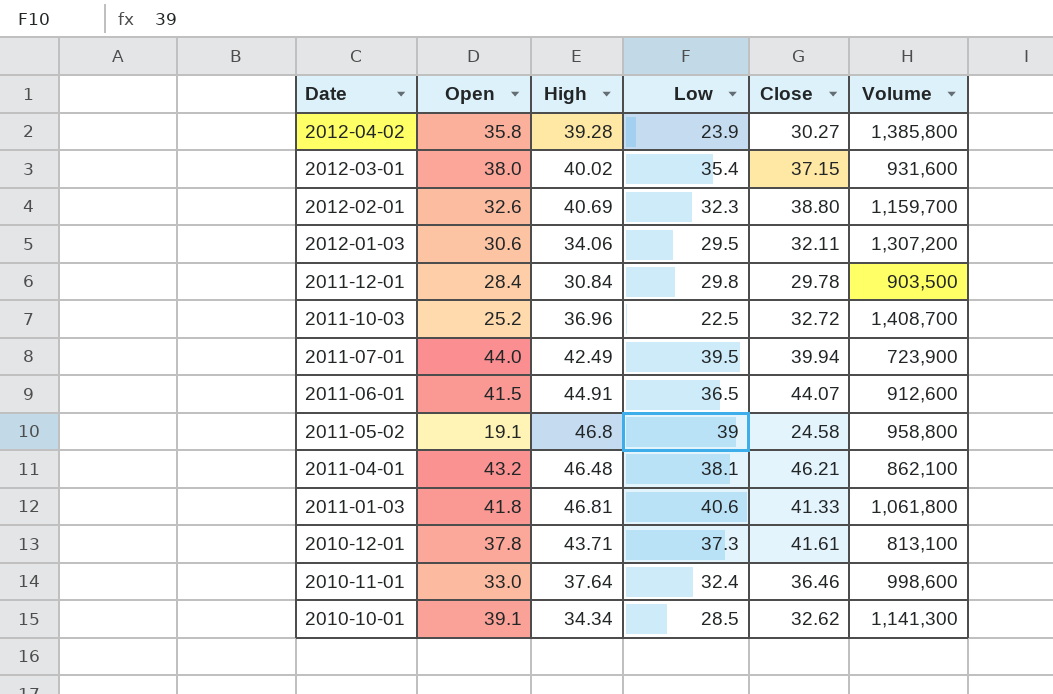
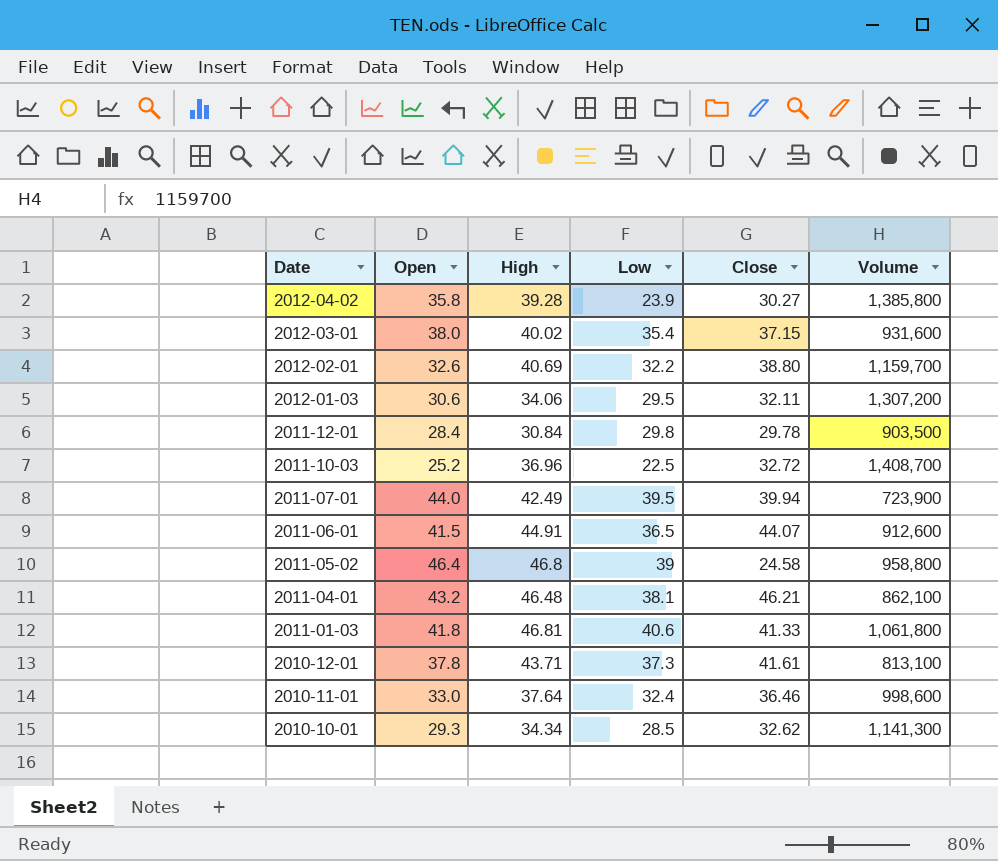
2012-02-01 | Low: 32.3 -> 32.2
2011-05-02 | Open: 19.1 -> 46.4
2010-10-01 | Open: 39.1 -> 29.3

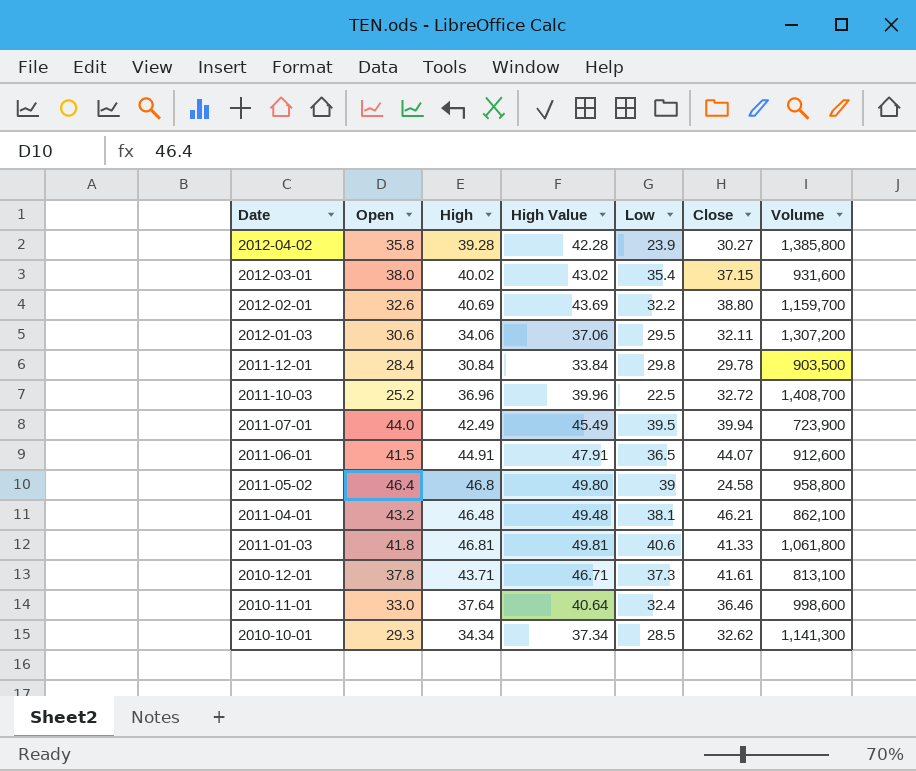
column High Value | formula: none -> [High] + 3

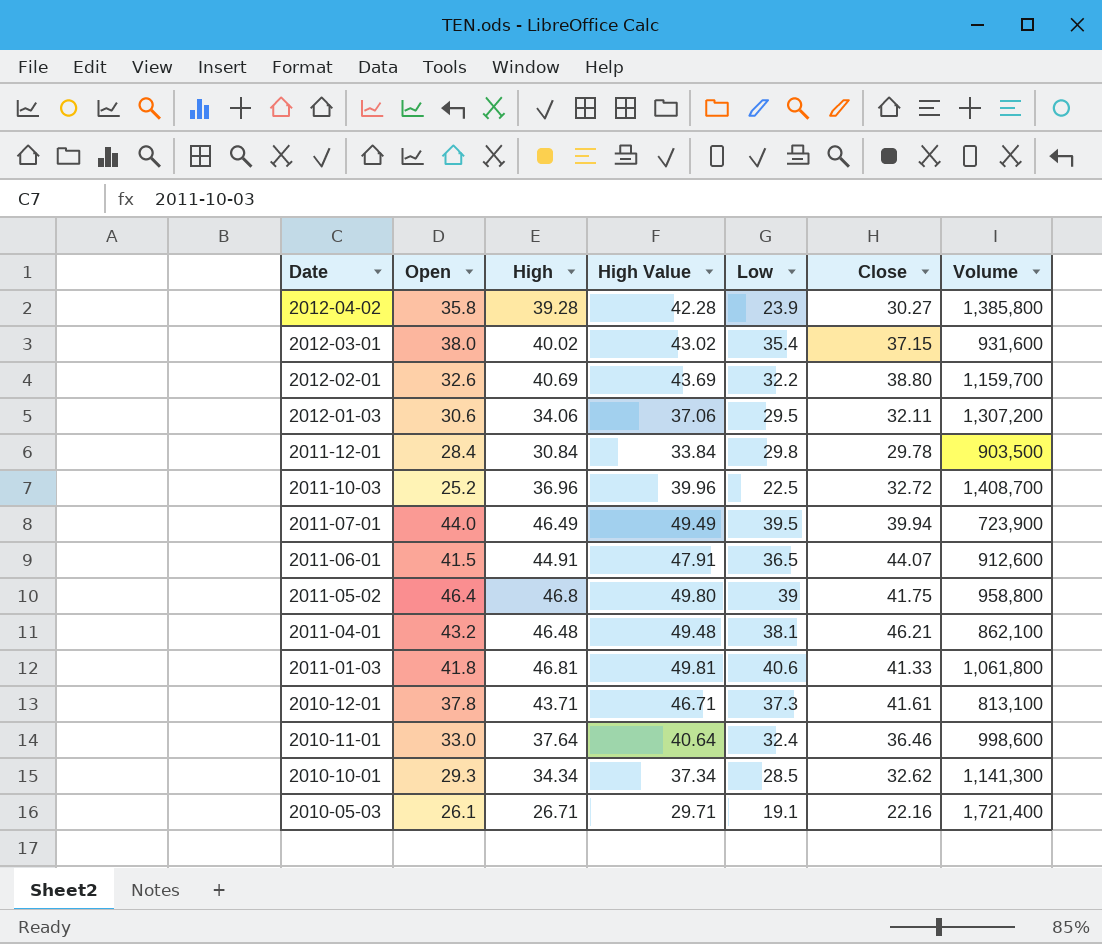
2011-07-01 | High: 42.49 -> 46.49
2011-07-01 | High Value: 45.49 -> 49.49
2011-05-02 | Close: 24.58 -> 41.75
row 2010-05-03: none -> 26.1 | 26.71 | 29.71 | 19.1 | 22.16 | 1,721,400

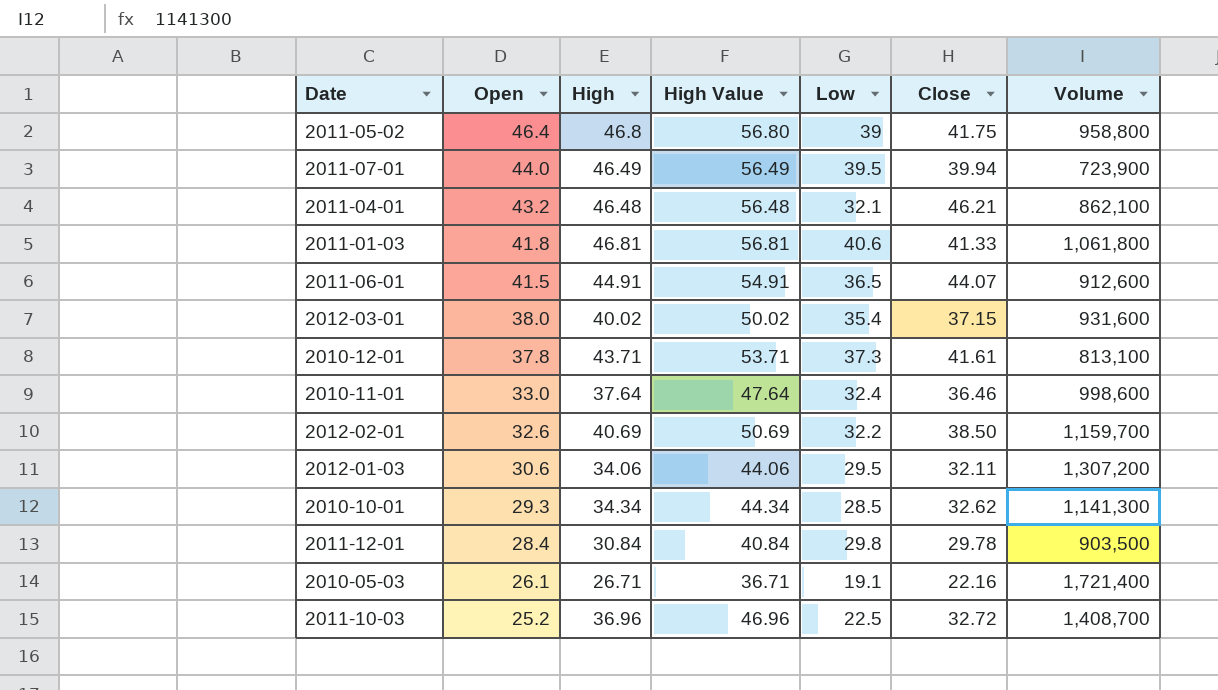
row order: Date descending -> Open descending
column High Value | formula: [High] + 3 -> [High] + 10
row 2012-04-02: 35.8 | 39.28 | 42.28 | 23.9 | 30.27 | 1,385,800 -> none
2011-04-01 | Low: 38.1 -> 32.1
2012-02-01 | Close: 38.80 -> 38.50

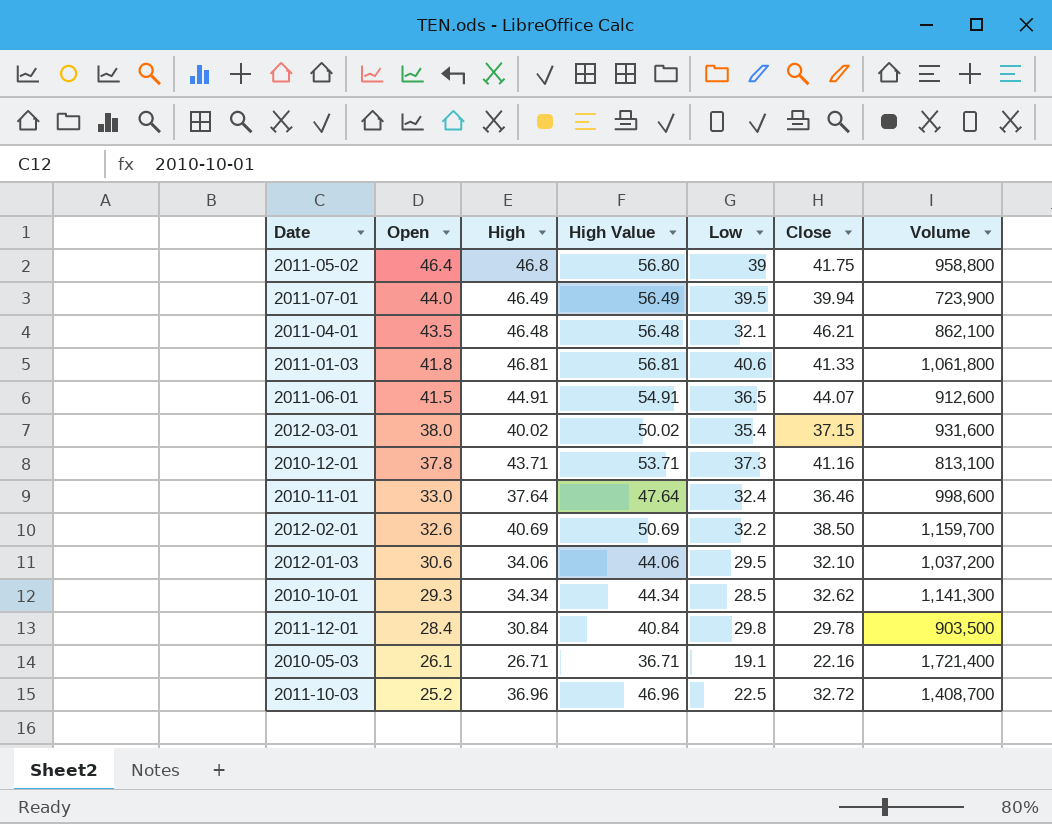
2011-04-01 | Open: 43.2 -> 43.5
2010-12-01 | Close: 41.61 -> 41.16
2012-01-03 | Close: 32.11 -> 32.10
2012-01-03 | Volume: 1,307,200 -> 1,037,200

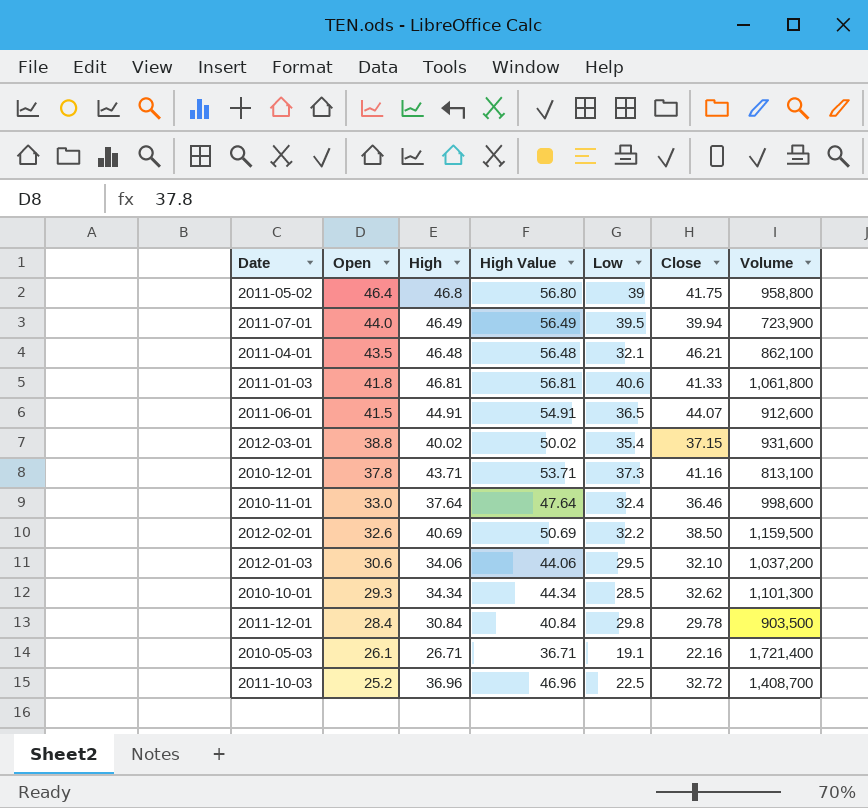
2012-03-01 | Open: 38.0 -> 38.8
2012-02-01 | Volume: 1,159,700 -> 1,159,500
2010-10-01 | Volume: 1,141,300 -> 1,101,300

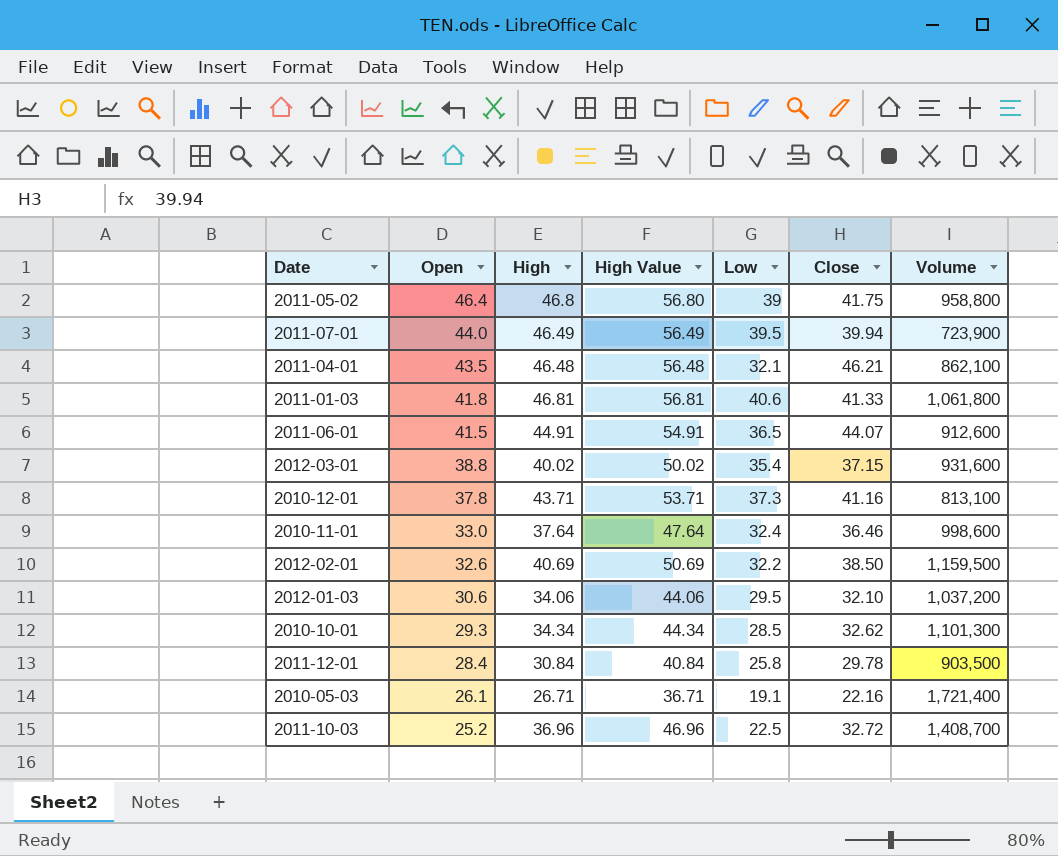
2011-12-01 | Low: 29.8 -> 25.8

